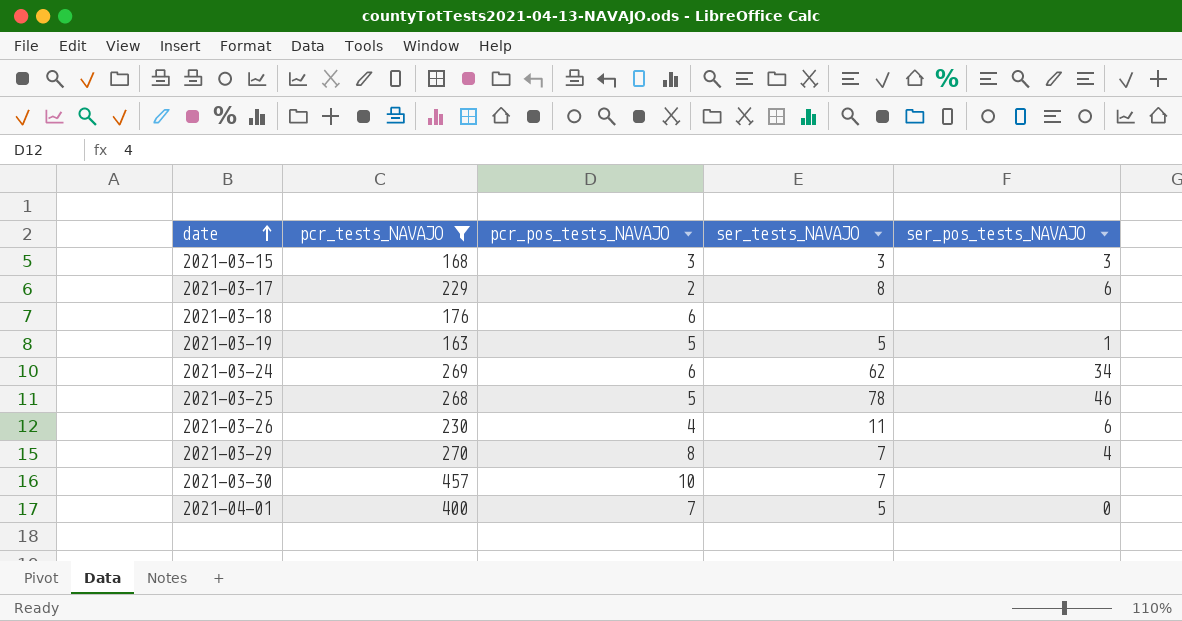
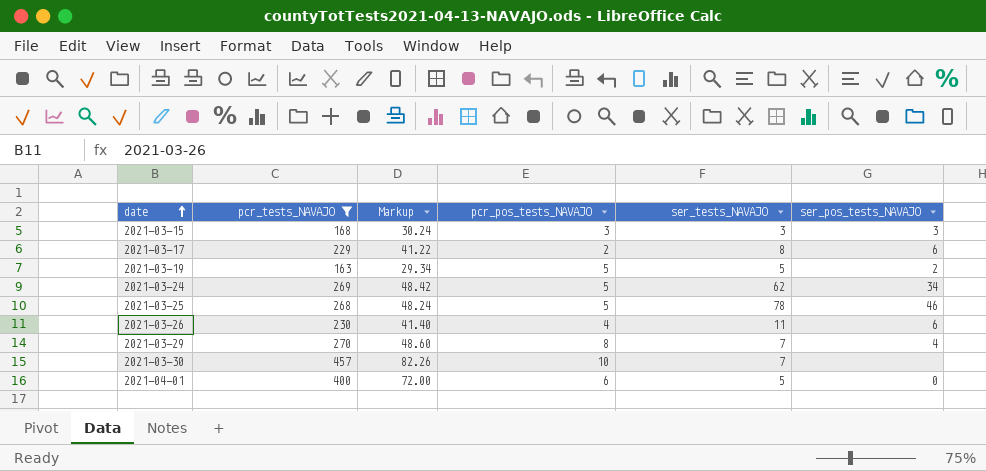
column Markup | formula: none -> [pcr_tests_NAVAJO] * 0.18
row 2021-03-18: 176 | 6 | none | none -> none
2021-03-19 | ser_pos_tests_NAVAJO: 1 -> 2
2021-03-24 | pcr_pos_tests_NAVAJO: 6 -> 5
2021-04-01 | pcr_pos_tests_NAVAJO: 7 -> 6

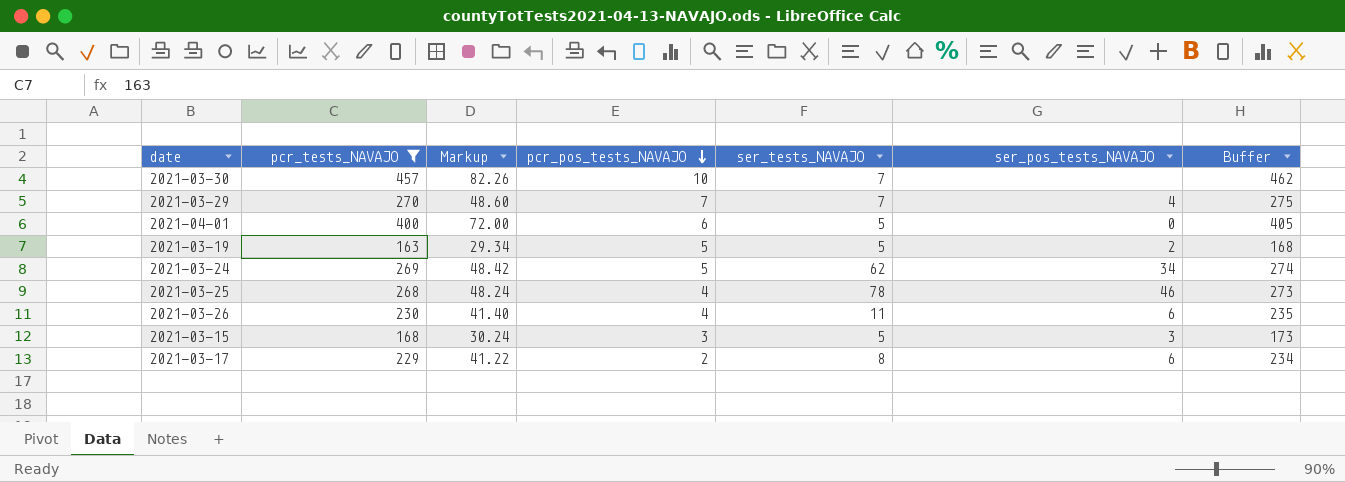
row order: date ascending -> pcr_pos_tests_NAVAJO descending
column Buffer | formula: none -> [pcr_tests_NAVAJO] + 5
2021-03-29 | pcr_pos_tests_NAVAJO: 8 -> 7
2021-03-25 | pcr_pos_tests_NAVAJO: 5 -> 4
2021-03-15 | ser_tests_NAVAJO: 3 -> 5

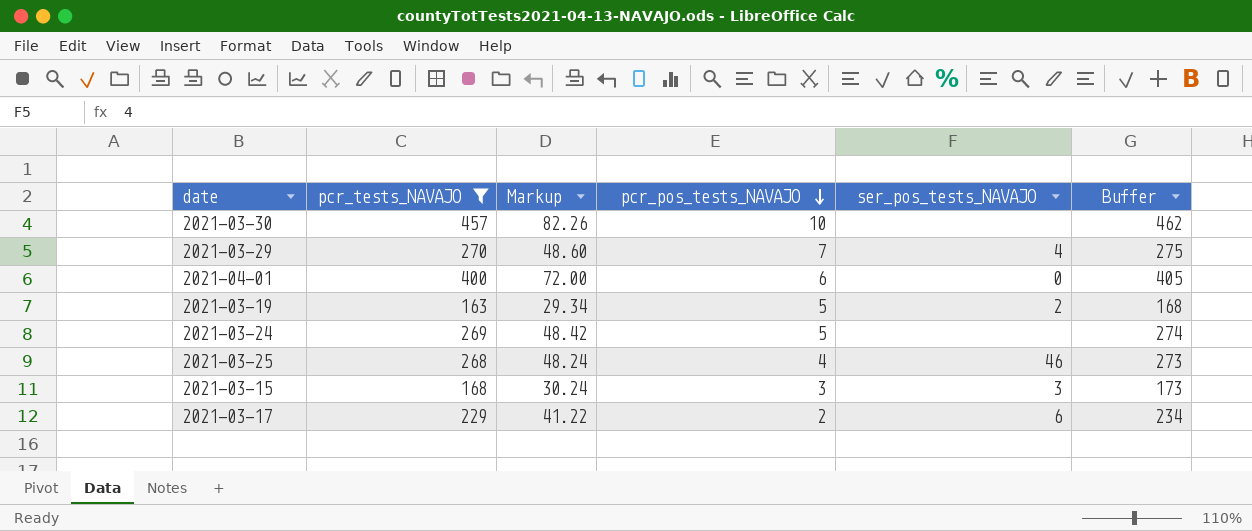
column ser_tests_NAVAJO | position: 5 -> none
row 2021-03-26: 230 | 41.40 | 4 | 11 | 6 | 235 -> none
2021-03-24 | ser_pos_tests_NAVAJO: 34 -> none

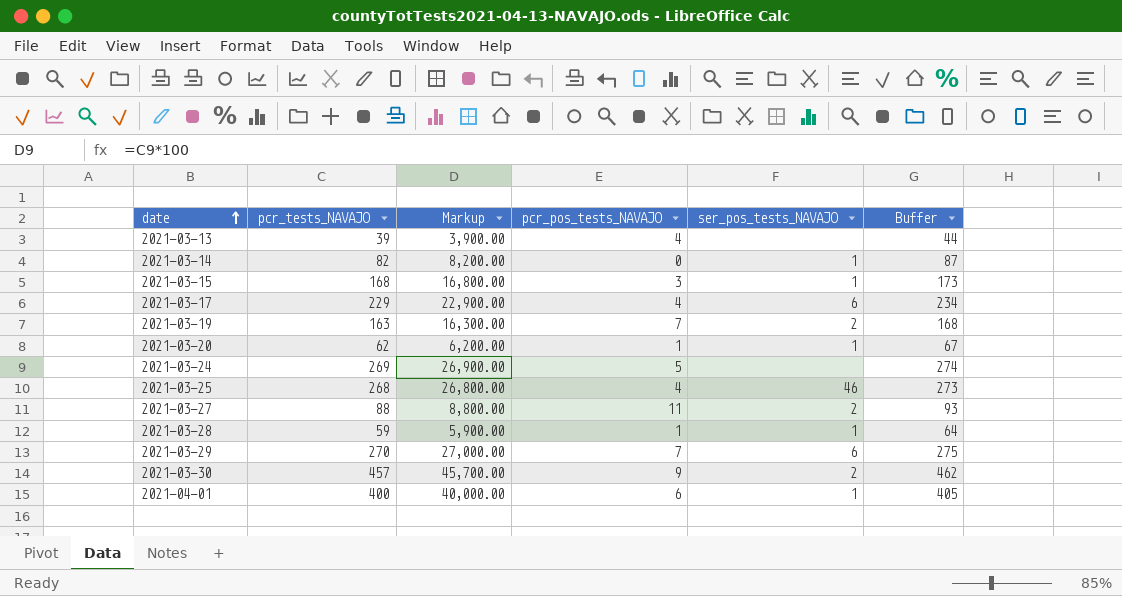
filter: pcr_tests_NAVAJO >= 163 -> none
row order: pcr_pos_tests_NAVAJO descending -> date ascending
column Markup | formula: [pcr_tests_NAVAJO] * 0.18 -> [pcr_tests_NAVAJO] * 100
2021-03-15 | ser_pos_tests_NAVAJO: 3 -> 1
2021-03-17 | pcr_pos_tests_NAVAJO: 2 -> 4
2021-03-19 | pcr_pos_tests_NAVAJO: 5 -> 7
2021-03-29 | ser_pos_tests_NAVAJO: 4 -> 6
2021-03-30 | pcr_pos_tests_NAVAJO: 10 -> 9
2021-03-30 | ser_pos_tests_NAVAJO: none -> 2
2021-04-01 | ser_pos_tests_NAVAJO: 0 -> 1

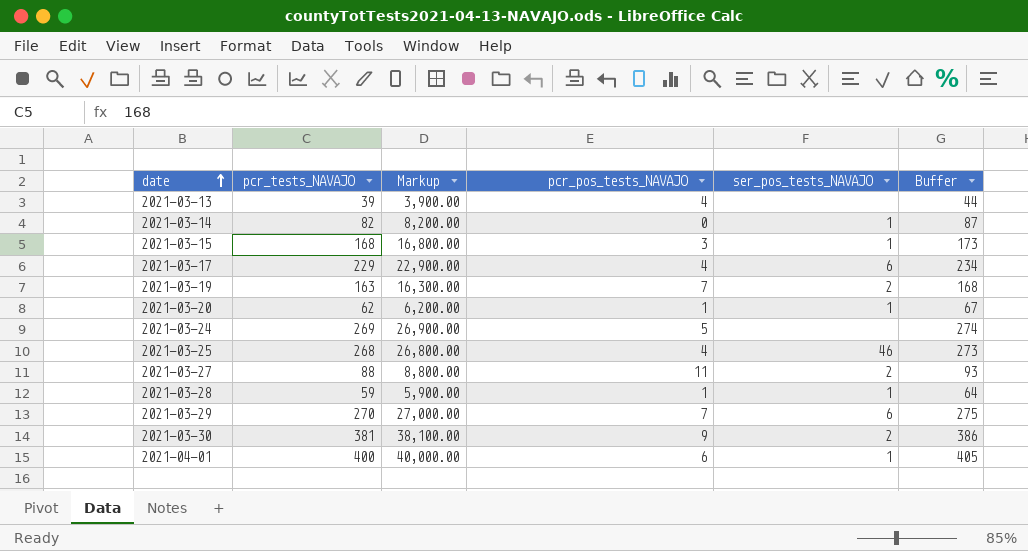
2021-03-30 | pcr_tests_NAVAJO: 457 -> 381
2021-03-30 | Markup: 45,700.00 -> 38,100.00
2021-03-30 | Buffer: 462 -> 386

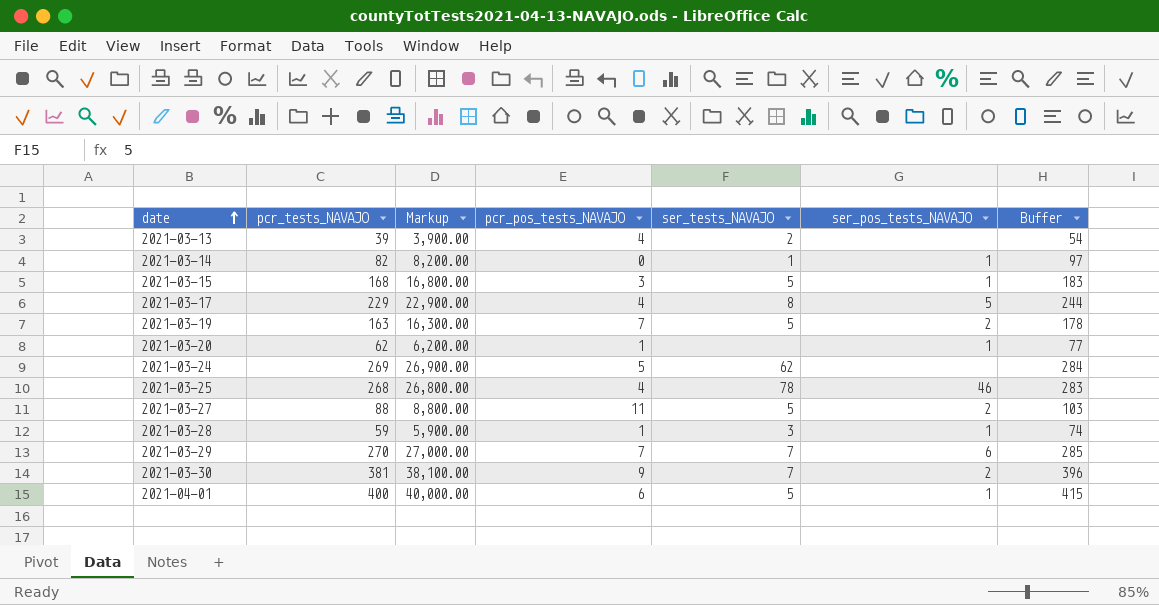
column ser_tests_NAVAJO | position: none -> 5
column Buffer | formula: [pcr_tests_NAVAJO] + 5 -> [pcr_tests_NAVAJO] + 15
2021-03-17 | ser_pos_tests_NAVAJO: 6 -> 5

